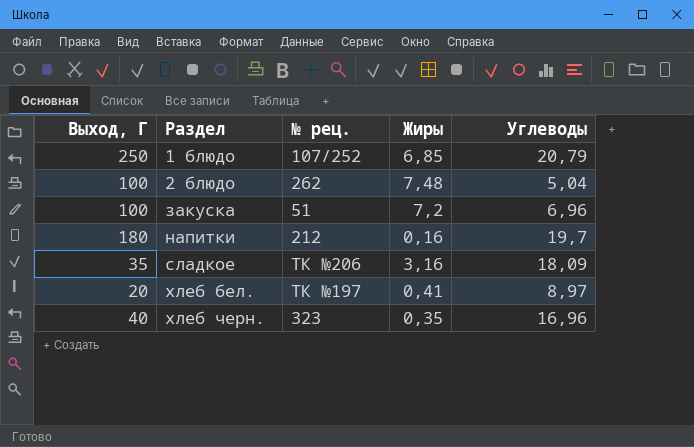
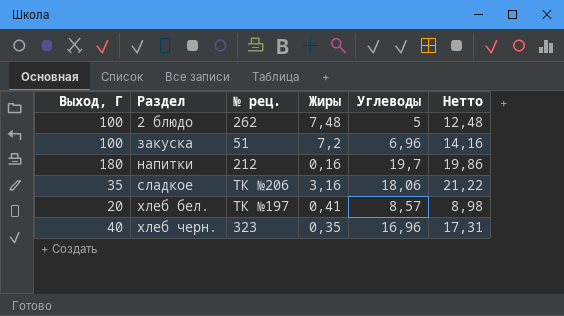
column Нетто | formula: none -> [Жиры] + [Углеводы]
row 1 блюдо: 250 | 107/252 | 6,85 | 20,79 -> none
2 блюдо | Углеводы: 5,04 -> 5
сладкое | Углеводы: 18,09 -> 18,06
хлеб бел. | Углеводы: 8,97 -> 8,57

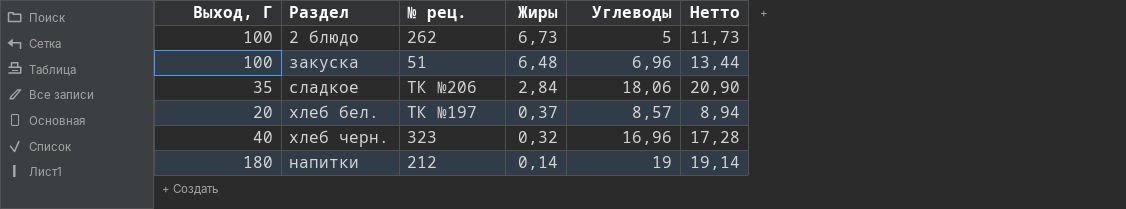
row order: Раздел ascending -> Жиры descending
2 блюдо | Жиры: 7,48 -> 6,73
2 блюдо | Нетто: 12,48 -> 11,73
закуска | Жиры: 7,2 -> 6,48
закуска | Нетто: 14,16 -> 13,44
сладкое | Жиры: 3,16 -> 2,84
сладкое | Нетто: 21,22 -> 20,90
хлеб бел. | Жиры: 0,41 -> 0,37
хлеб бел. | Нетто: 8,98 -> 8,94
хлеб черн. | Жиры: 0,35 -> 0,32
хлеб черн. | Нетто: 17,31 -> 17,28
напитки | Жиры: 0,16 -> 0,14
напитки | Углеводы: 19,7 -> 19
напитки | Нетто: 19,86 -> 19,14

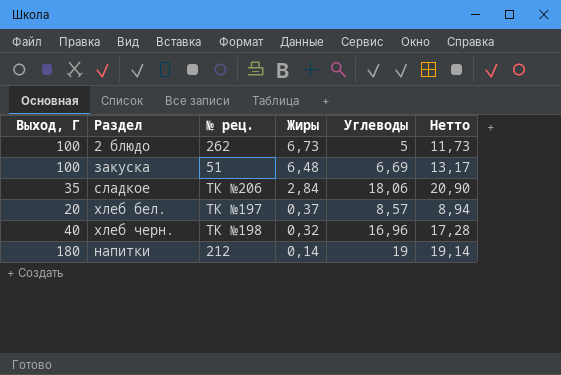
закуска | Углеводы: 6,96 -> 6,69
закуска | Нетто: 13,44 -> 13,17
хлеб черн. | № рец.: 323 -> ТК №198

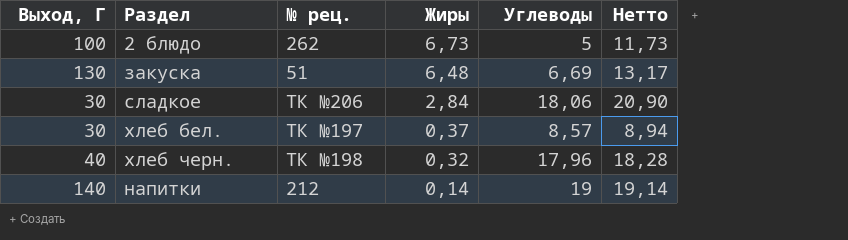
закуска | Выход, Г: 100 -> 130
сладкое | Выход, Г: 35 -> 30
хлеб бел. | Выход, Г: 20 -> 30
хлеб черн. | Углеводы: 16,96 -> 17,96
хлеб черн. | Нетто: 17,28 -> 18,28
напитки | Выход, Г: 180 -> 140

